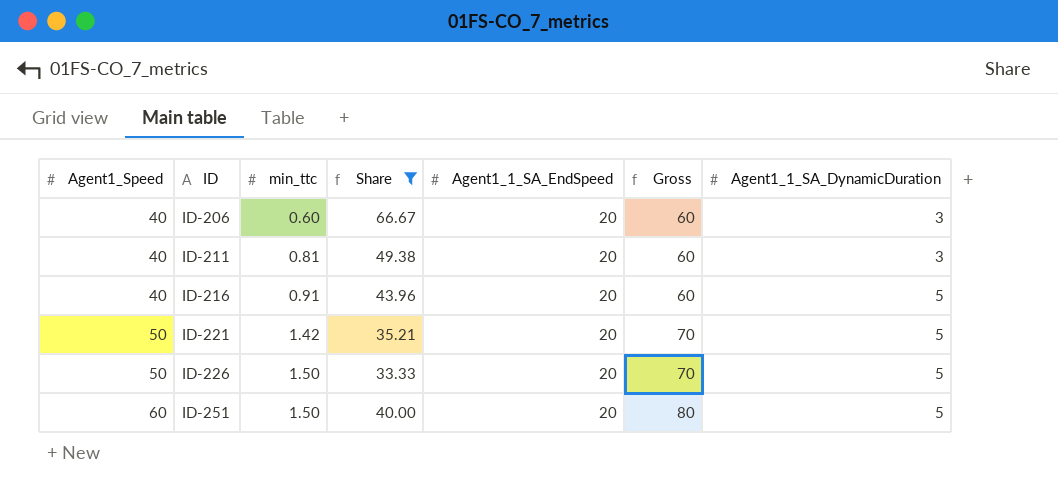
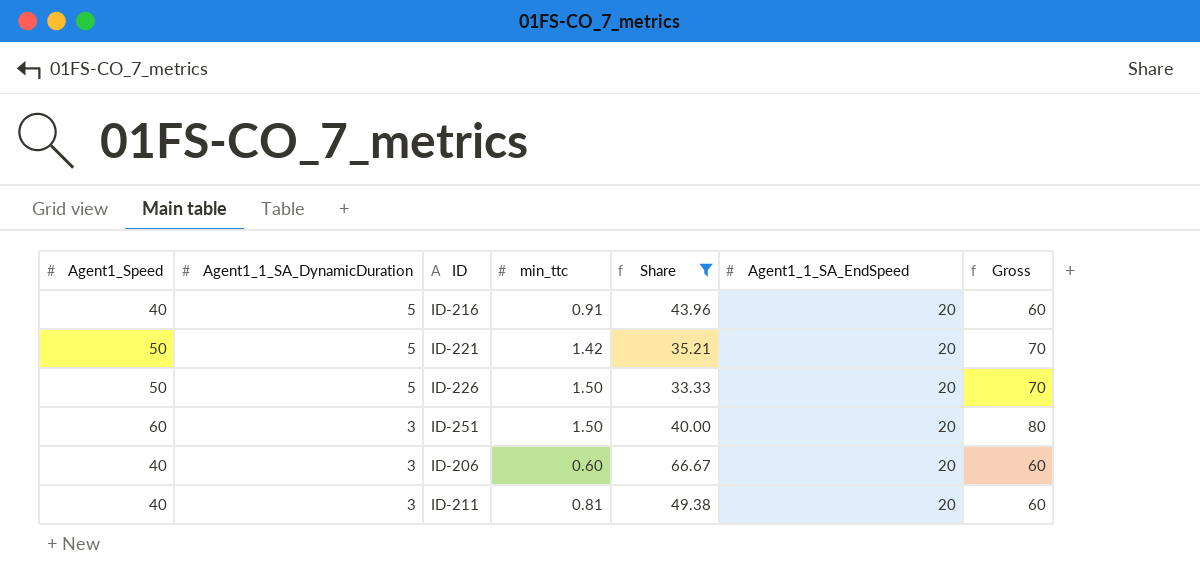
row order: Agent1_Speed ascending -> Agent1_1_SA_DynamicDuration descending
column Agent1_1_SA_DynamicDuration | position: 7 -> 2
ID-251 | Agent1_1_SA_DynamicDuration: 5 -> 3

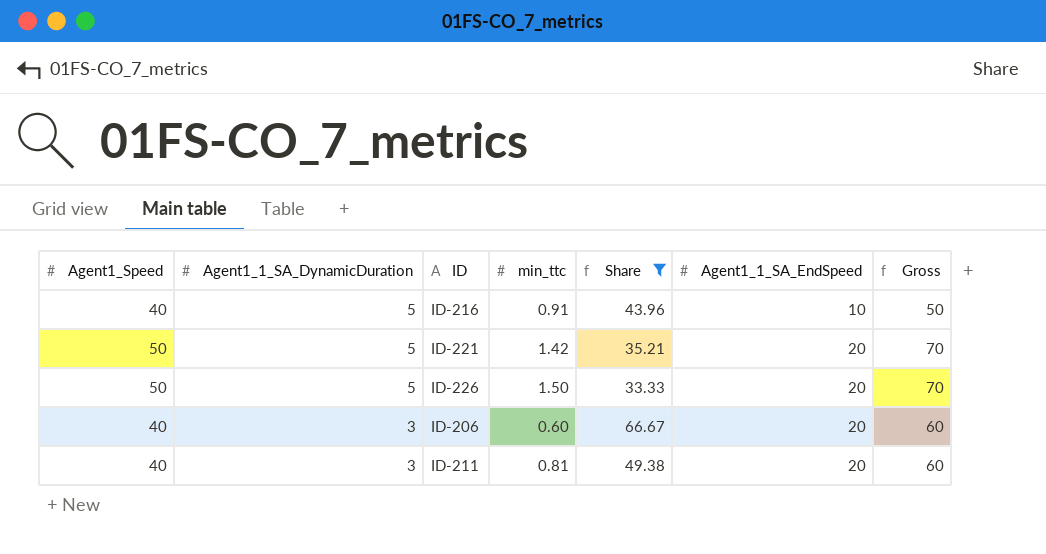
row ID-251: 60 | 3 | 1.50 | 40.00 | 20 | 80 -> none
ID-216 | Agent1_1_SA_EndSpeed: 20 -> 10
ID-216 | Gross: 60 -> 50

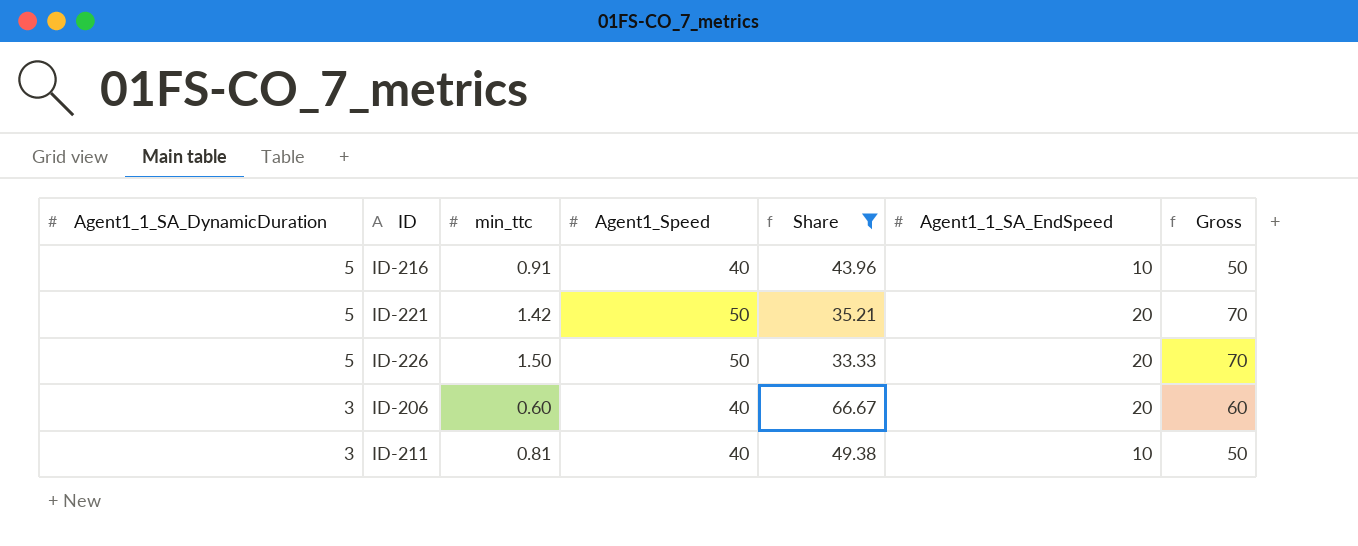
column Agent1_Speed | position: 1 -> 4
ID-211 | Agent1_1_SA_EndSpeed: 20 -> 10
ID-211 | Gross: 60 -> 50

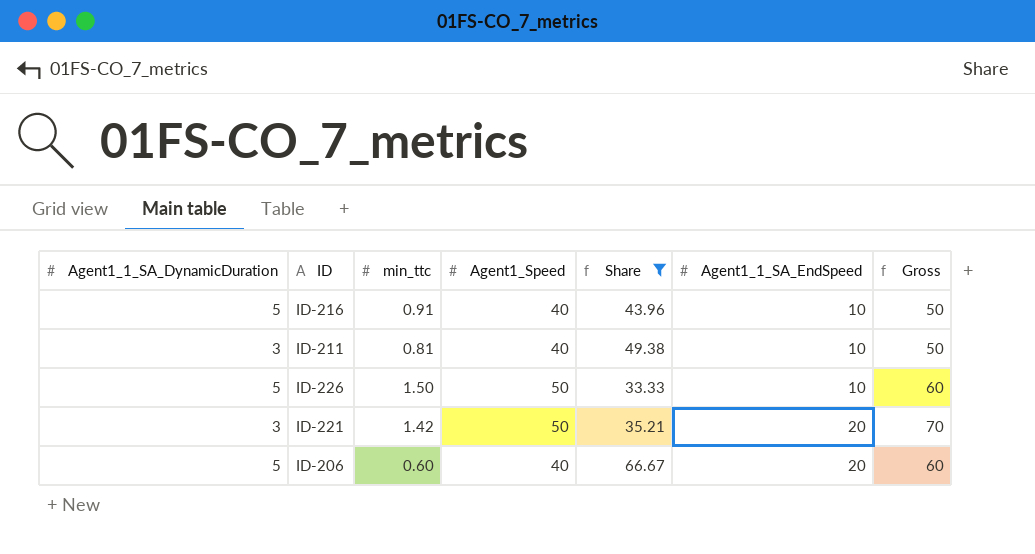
row order: Agent1_1_SA_DynamicDuration descending -> Agent1_1_SA_EndSpeed ascending
ID-226 | Agent1_1_SA_EndSpeed: 20 -> 10
ID-226 | Gross: 70 -> 60
ID-221 | Agent1_1_SA_DynamicDuration: 5 -> 3
ID-206 | Agent1_1_SA_DynamicDuration: 3 -> 5

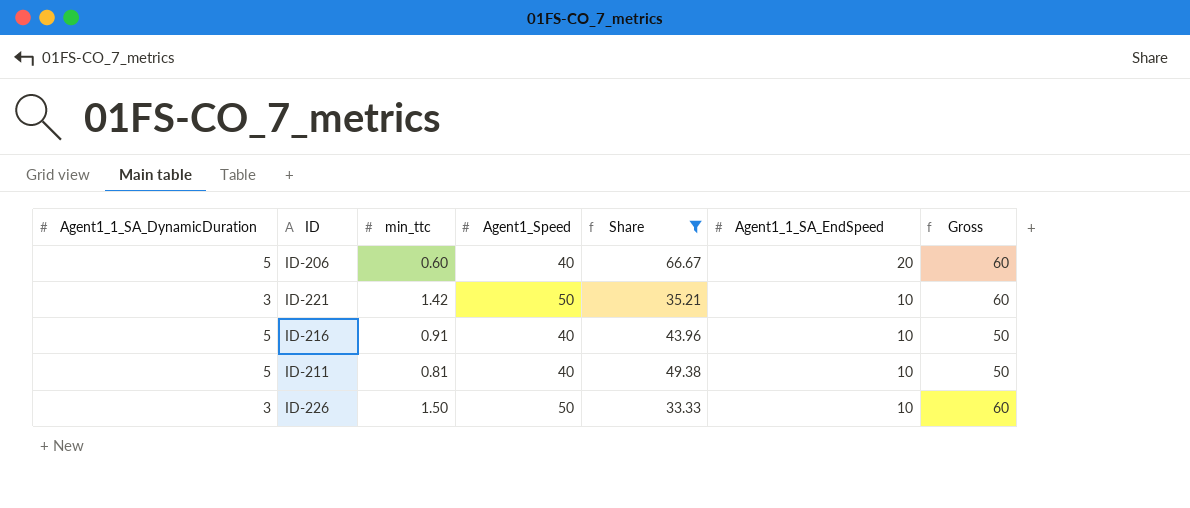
row order: Agent1_1_SA_EndSpeed ascending -> Agent1_1_SA_EndSpeed descending
ID-221 | Agent1_1_SA_EndSpeed: 20 -> 10
ID-221 | Gross: 70 -> 60
ID-211 | Agent1_1_SA_DynamicDuration: 3 -> 5
ID-226 | Agent1_1_SA_DynamicDuration: 5 -> 3

